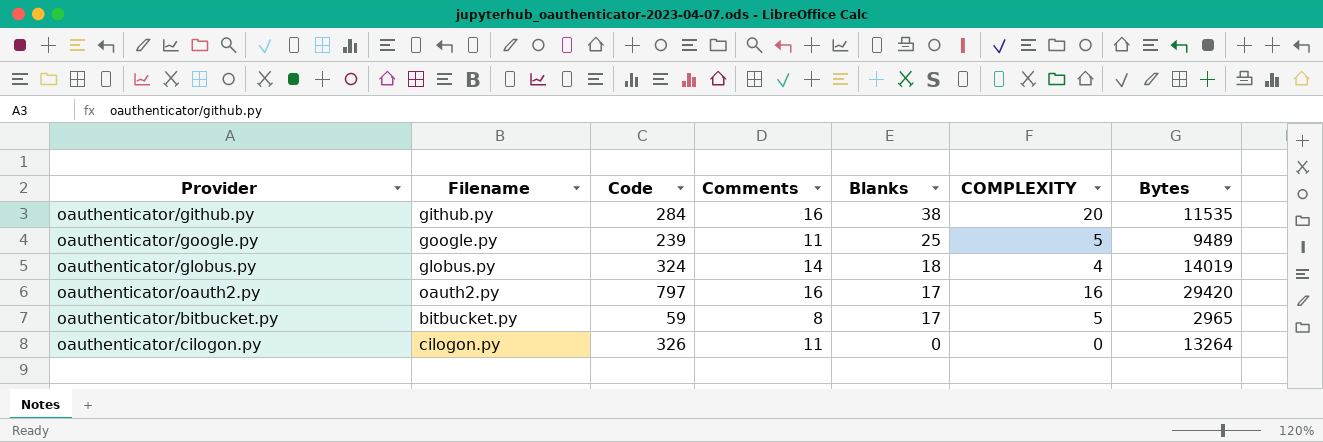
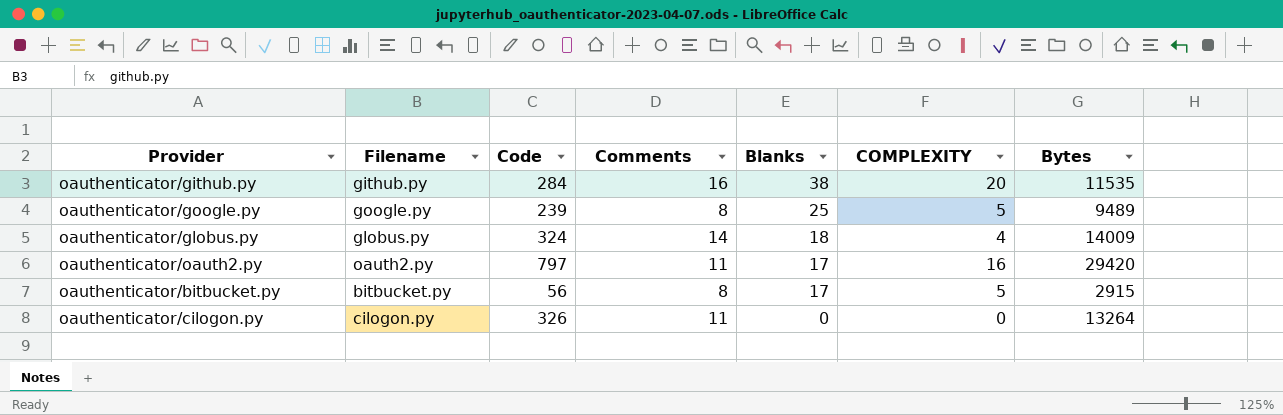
oauthenticator/google.py | Comments: 11 -> 8
oauthenticator/globus.py | Bytes: 14019 -> 14009
oauthenticator/oauth2.py | Comments: 16 -> 11
oauthenticator/bitbucket.py | Code: 59 -> 56
oauthenticator/bitbucket.py | Bytes: 2965 -> 2915

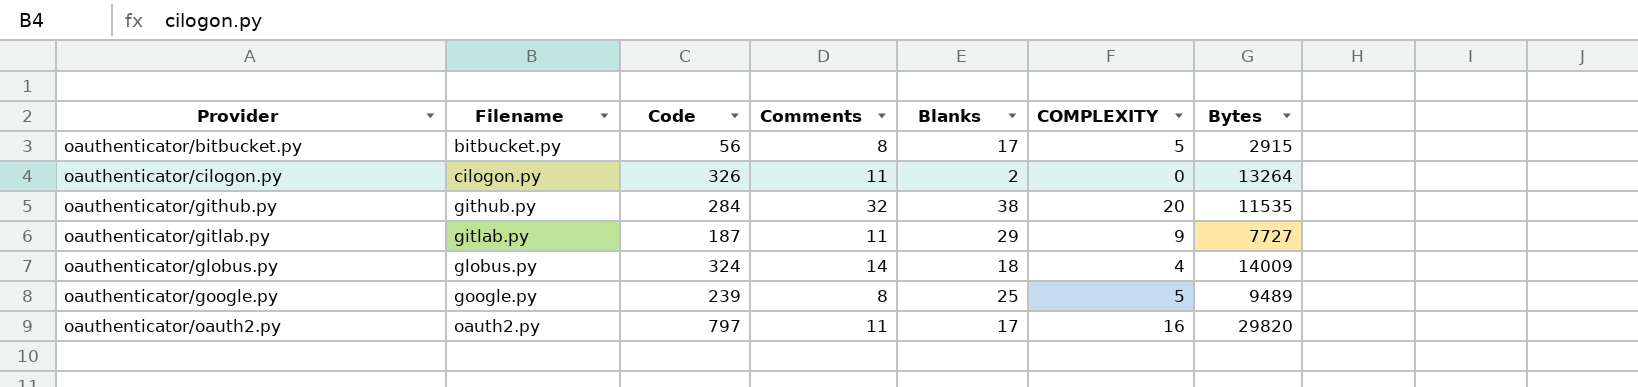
row order: Blanks descending -> Provider ascending
oauthenticator/cilogon.py | Blanks: 0 -> 2
oauthenticator/github.py | Comments: 16 -> 32
row oauthenticator/gitlab.py: none -> gitlab.py | 187 | 11 | 29 | 9 | 7727
oauthenticator/oauth2.py | Bytes: 29420 -> 29820

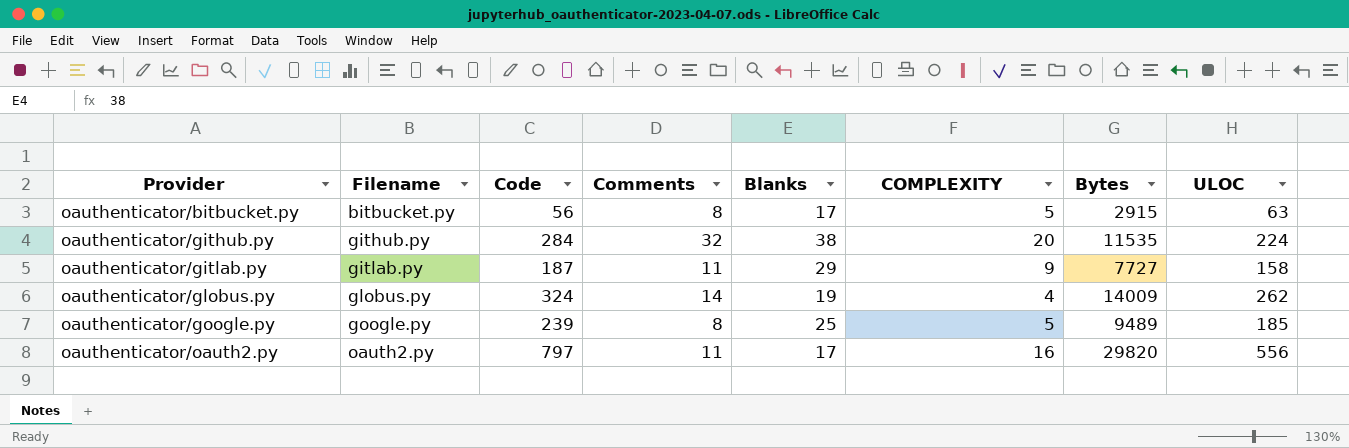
column ULOC | position: none -> 8
row oauthenticator/cilogon.py: cilogon.py | 326 | 11 | 2 | 0 | 13264 -> none
oauthenticator/globus.py | Blanks: 18 -> 19

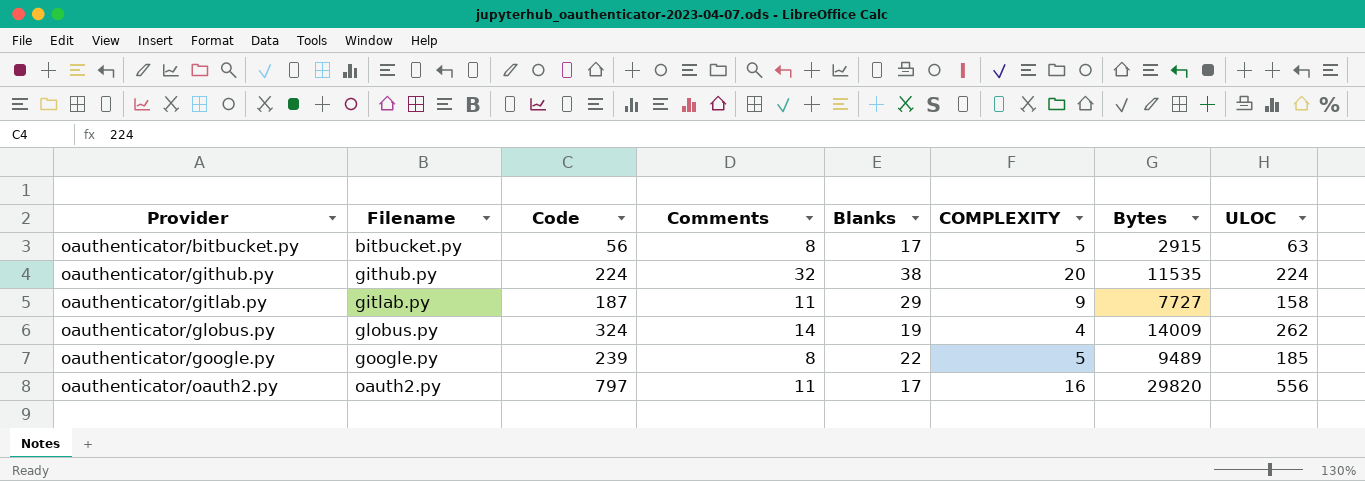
oauthenticator/github.py | Code: 284 -> 224
oauthenticator/google.py | Blanks: 25 -> 22

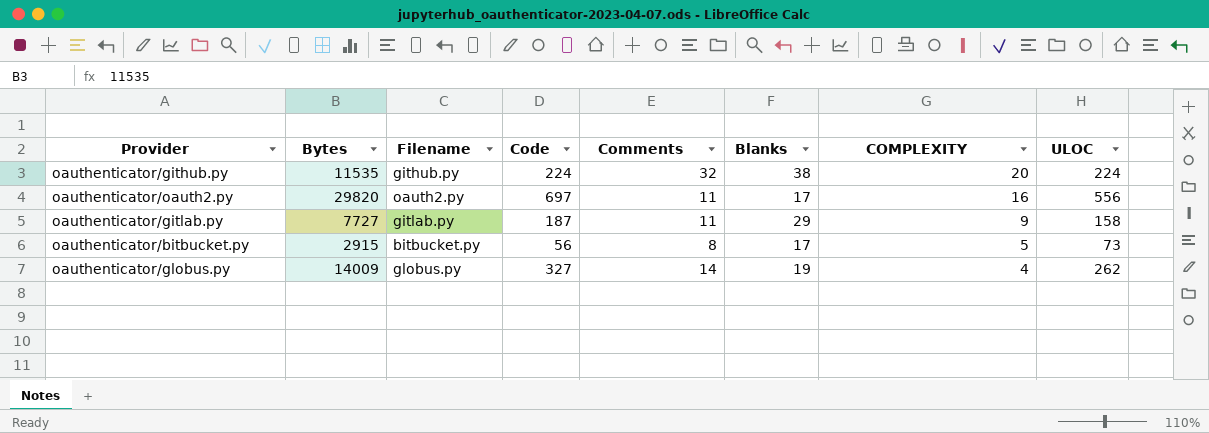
row order: Provider ascending -> COMPLEXITY descending
column Bytes | position: 7 -> 2
row oauthenticator/google.py: google.py | 239 | 8 | 22 | 5 | 9489 | 185 -> none
oauthenticator/oauth2.py | Code: 797 -> 697
oauthenticator/bitbucket.py | ULOC: 63 -> 73
oauthenticator/globus.py | Code: 324 -> 327

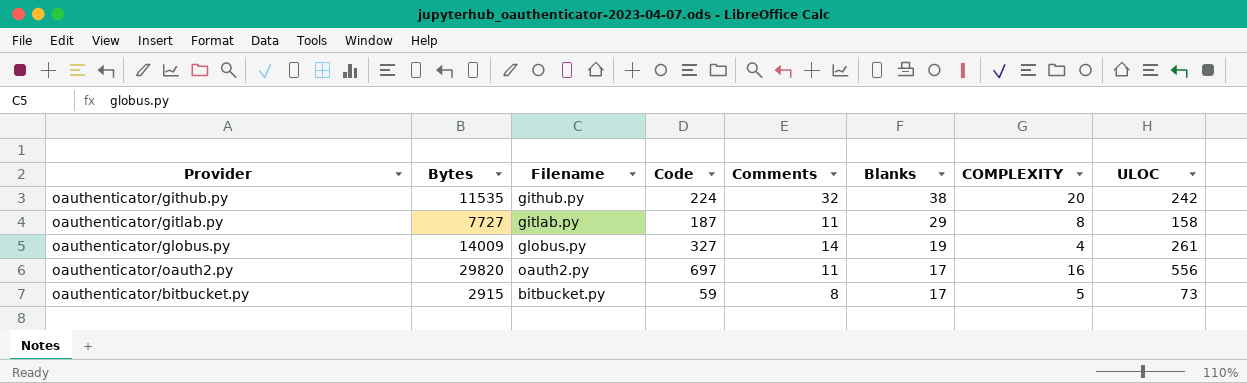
row order: COMPLEXITY descending -> Blanks descending
oauthenticator/github.py | ULOC: 224 -> 242
oauthenticator/gitlab.py | COMPLEXITY: 9 -> 8
oauthenticator/globus.py | ULOC: 262 -> 261
oauthenticator/bitbucket.py | Code: 56 -> 59

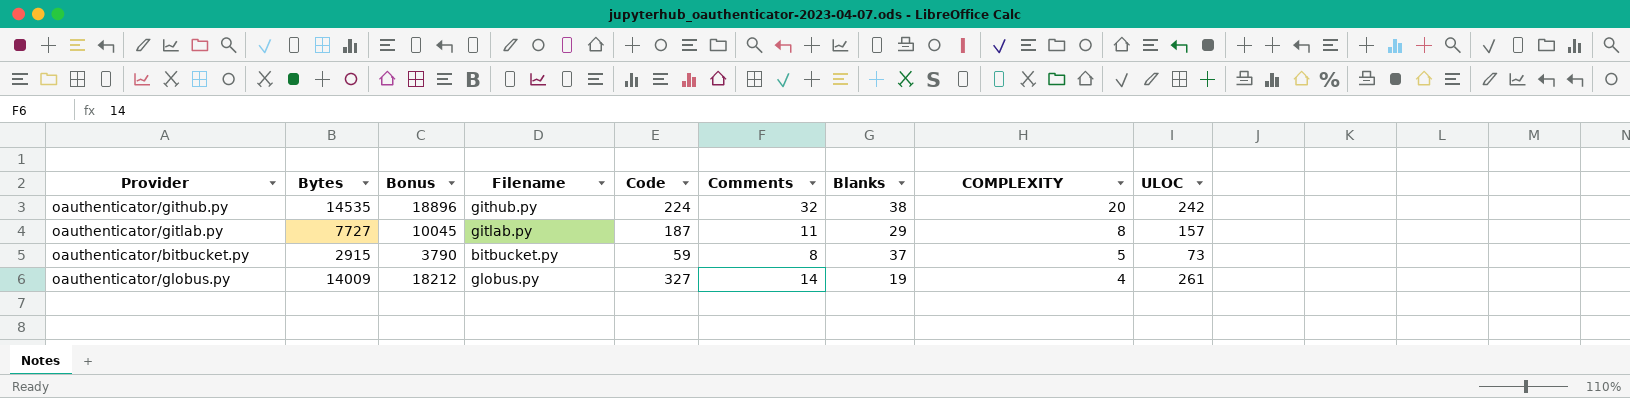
row order: Blanks descending -> COMPLEXITY descending
column Bonus | formula: none -> [Bytes] * 1.3
row oauthenticator/oauth2.py: 29820 | oauth2.py | 697 | 11 | 17 | 16 | 556 -> none
oauthenticator/github.py | Bytes: 11535 -> 14535
oauthenticator/gitlab.py | ULOC: 158 -> 157
oauthenticator/bitbucket.py | Blanks: 17 -> 37

